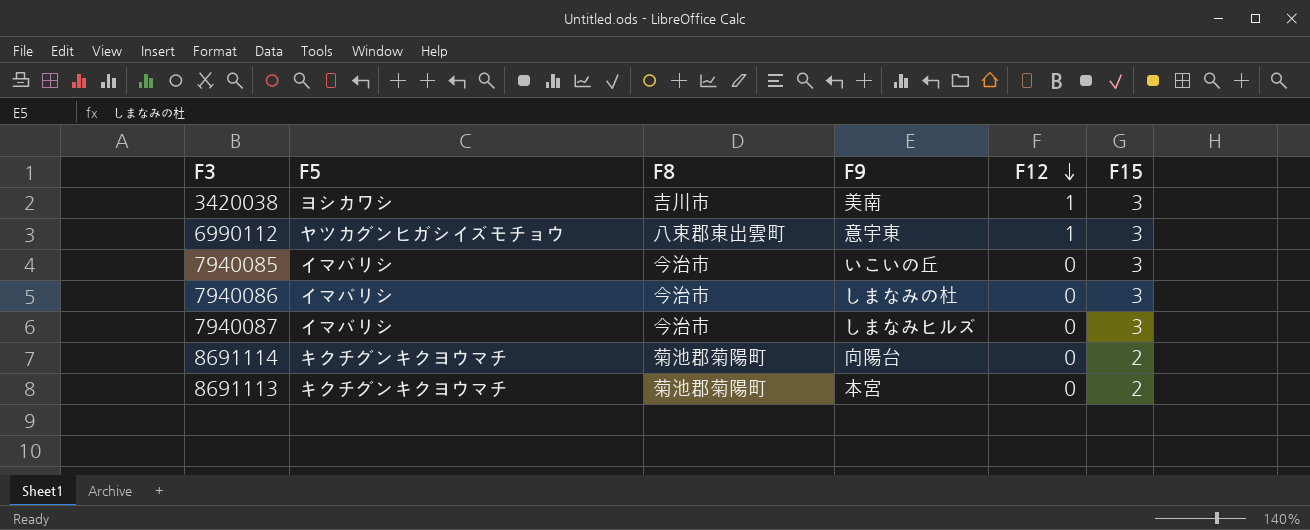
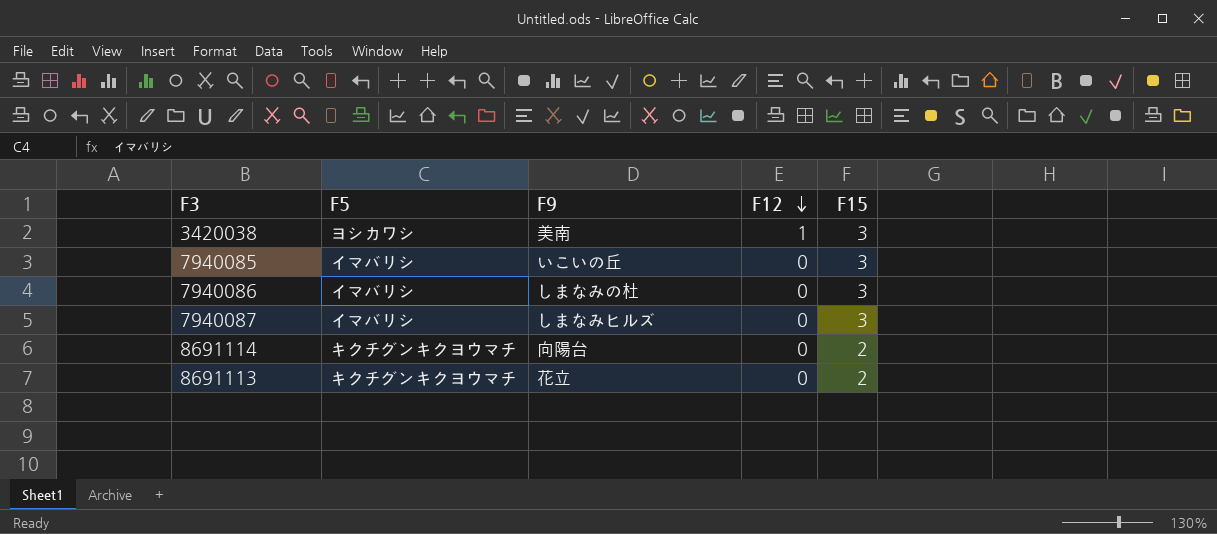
column F8 | position: 3 -> none
row 6990112: ヤツカグンヒガシイズモチョウ | 八束郡東出雲町 | 意宇東 | 1 | 3 -> none
8691113 | F9: 本宮 -> 花立

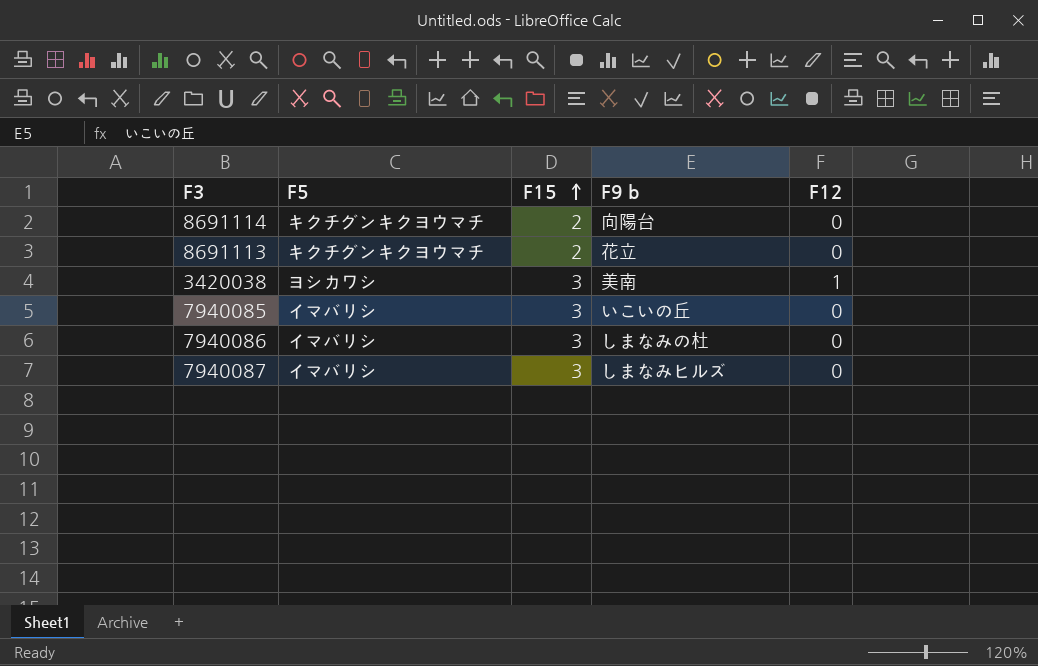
row order: F12 descending -> F15 ascending
column F15 | position: 5 -> 3
column name: F9 -> F9 b

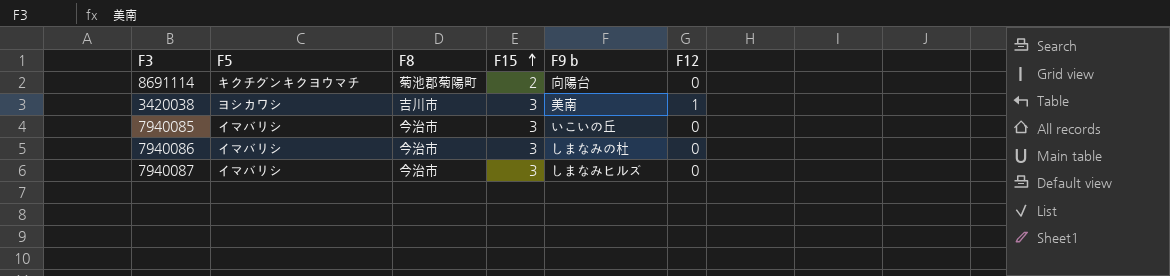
column F8 | position: none -> 3
row 8691113: キクチグンキクヨウマチ | 2 | 花立 | 0 -> none

